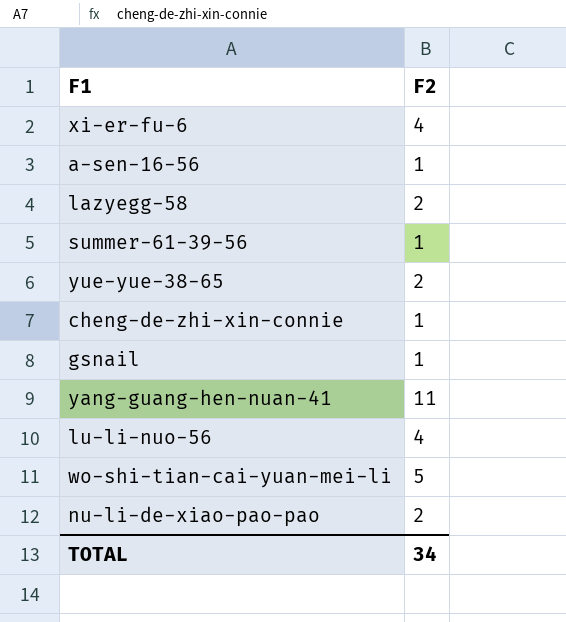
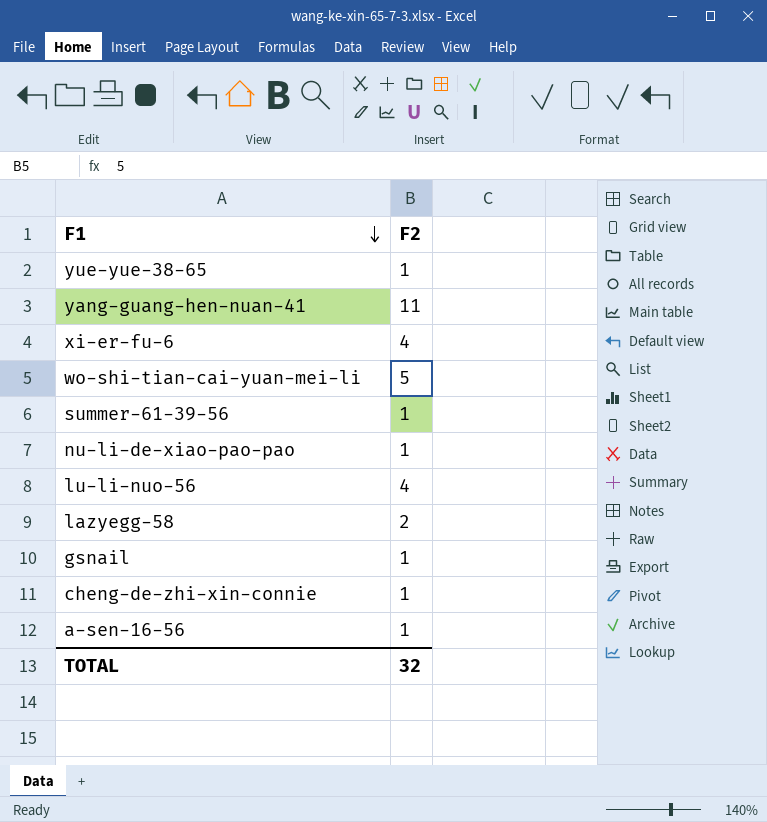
row order: none -> F1 descending
yue-yue-38-65 | F2: 2 -> 1
nu-li-de-xiao-pao-pao | F2: 2 -> 1
TOTAL | F2: 34 -> 32

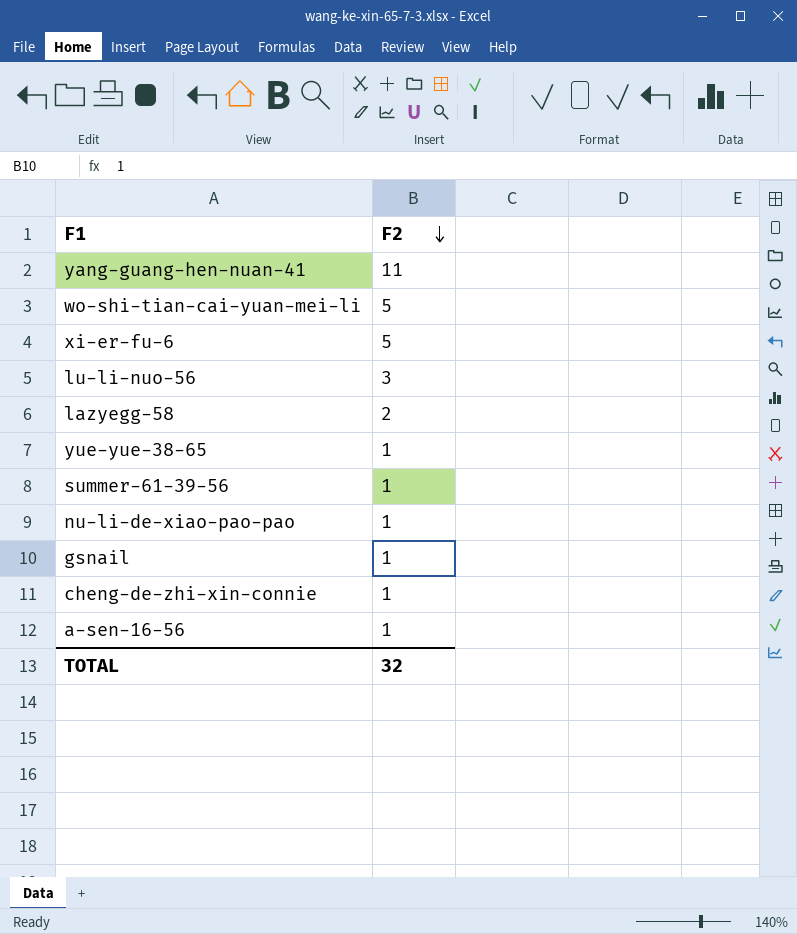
row order: F1 descending -> F2 descending
xi-er-fu-6 | F2: 4 -> 5
lu-li-nuo-56 | F2: 4 -> 3

